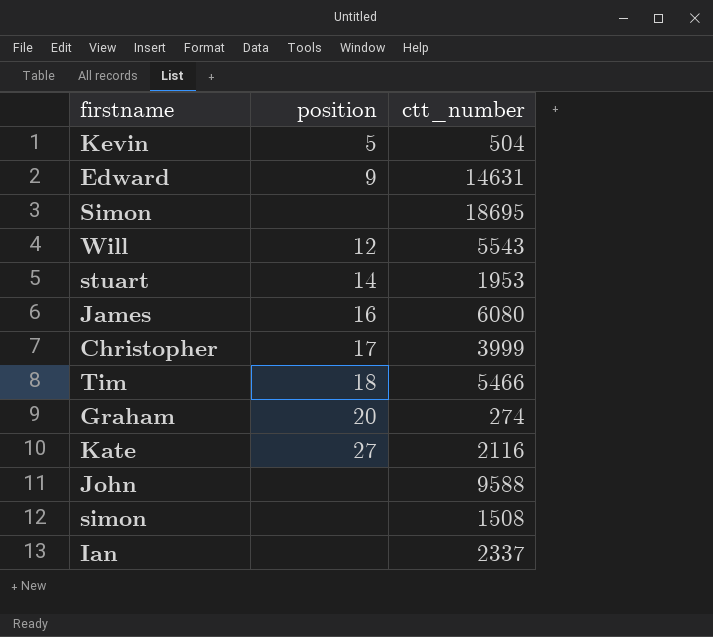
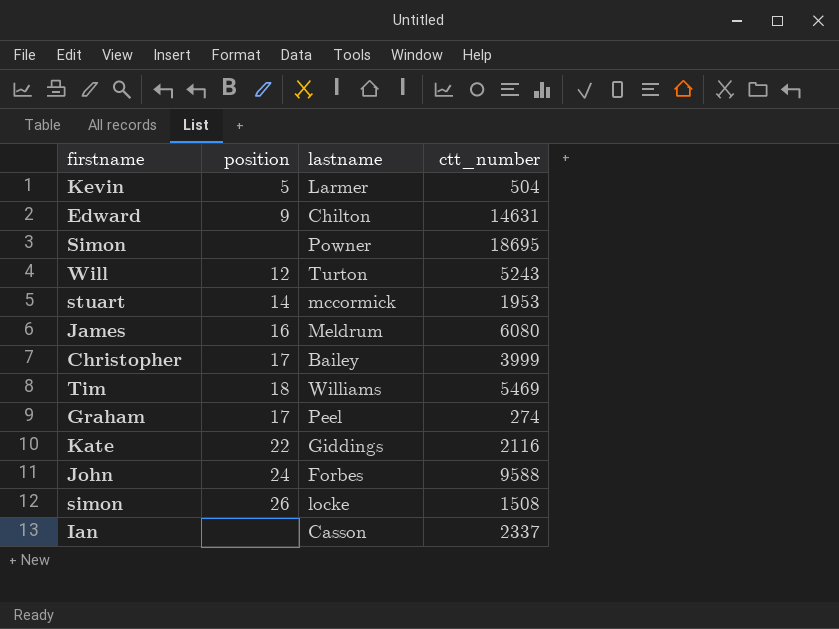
column lastname | position: none -> 3
Will | ctt_number: 5543 -> 5243
Tim | ctt_number: 5466 -> 5469
Graham | position: 20 -> 17
Kate | position: 27 -> 22
John | position: none -> 24
simon | position: none -> 26

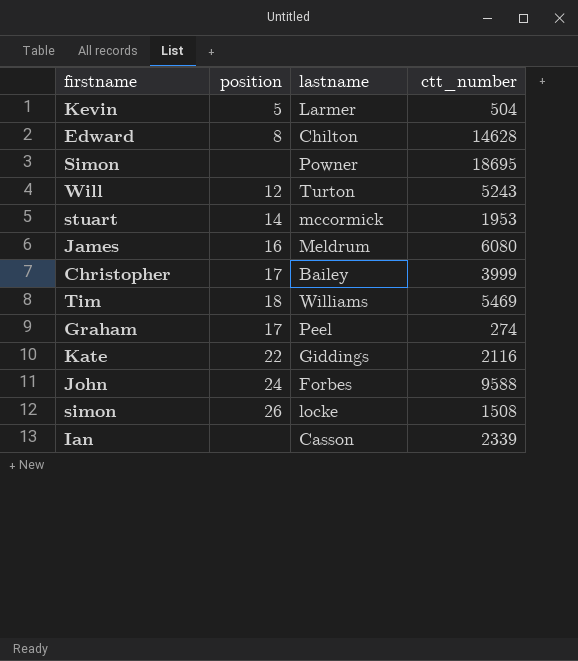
Edward | position: 9 -> 8
Edward | ctt_number: 14631 -> 14628
Ian | ctt_number: 2337 -> 2339

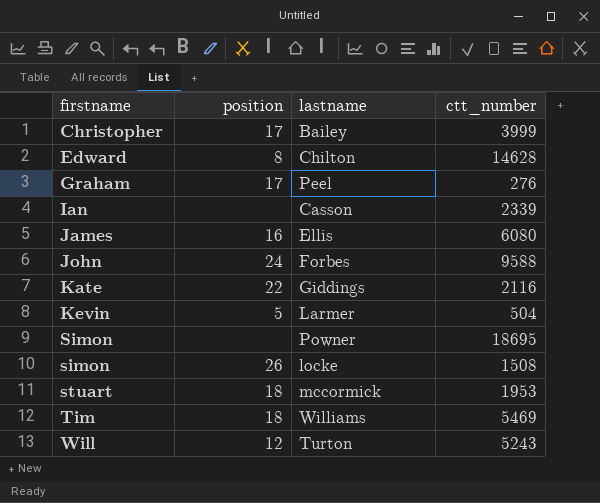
row order: none -> firstname ascending
Graham | ctt_number: 274 -> 276
James | lastname: Meldrum -> Ellis
stuart | position: 14 -> 18

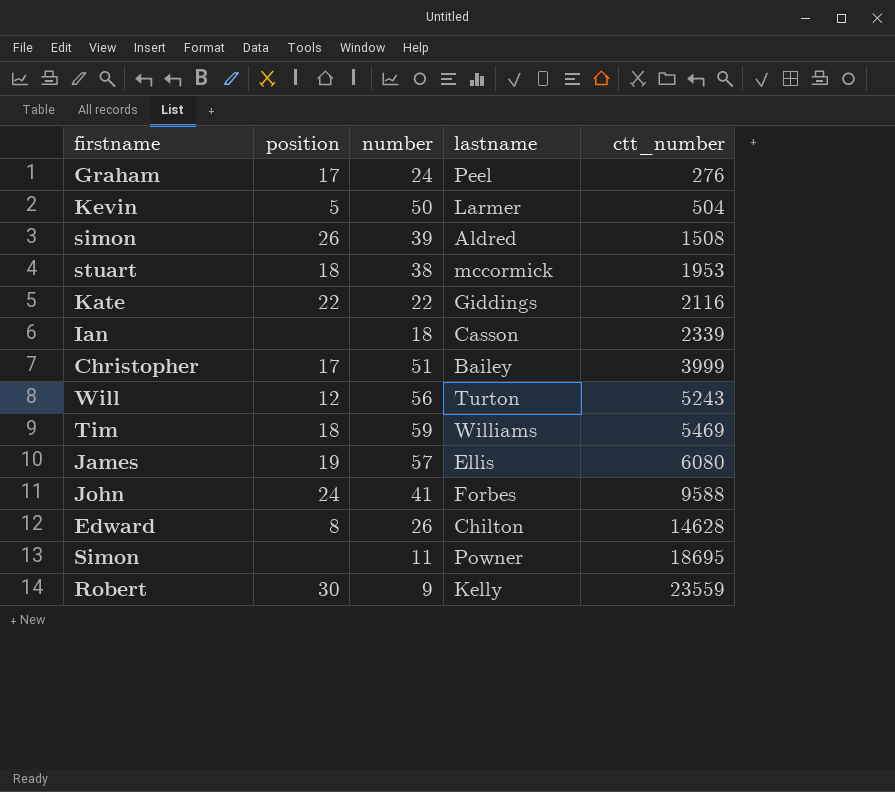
row order: firstname ascending -> ctt_number ascending
column number | position: none -> 3
simon | lastname: locke -> Aldred
James | position: 16 -> 19
row Robert: none -> 30 | 9 | Kelly | 23559

